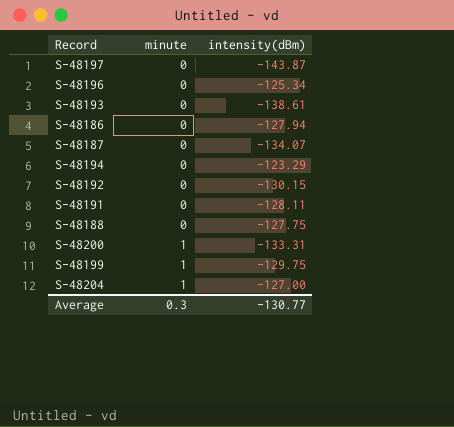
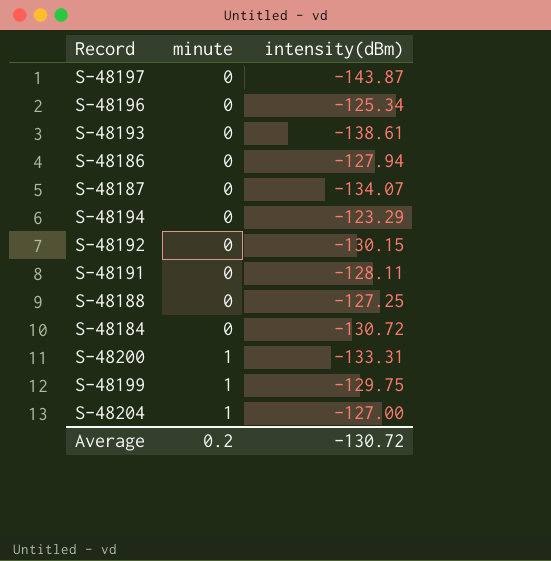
S-48188 | intensity(dBm): -127.75 -> -127.25
row S-48184: none -> 0 | -130.72
Average | minute: 0.3 -> 0.2
Average | intensity(dBm): -130.77 -> -130.72

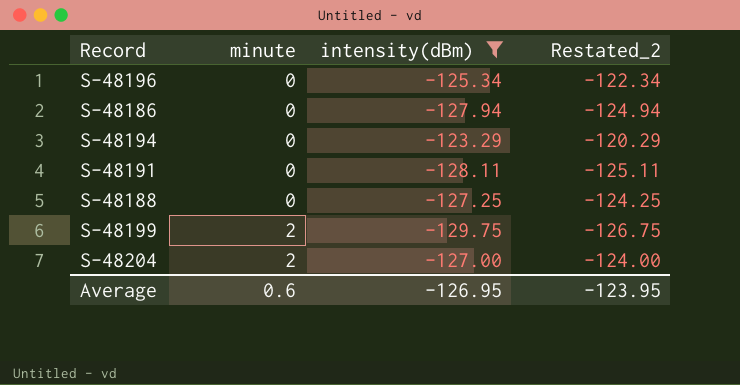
filter: none -> intensity(dBm) >= -129.75
column Restated_2 | formula: none -> [intensity(dBm)] + 3
S-48199 | minute: 1 -> 2
S-48204 | minute: 1 -> 2
Average | minute: 0.2 -> 0.6
Average | intensity(dBm): -130.72 -> -126.95

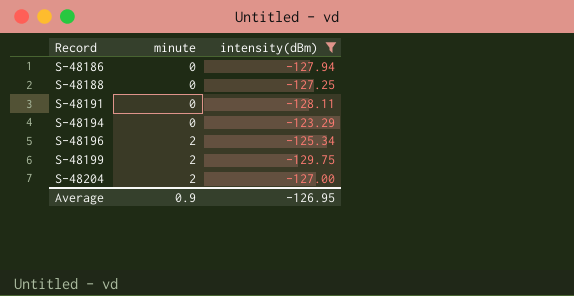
row order: minute ascending -> Record ascending
column Restated_2 | formula: [intensity(dBm)] + 3 -> none
S-48196 | minute: 0 -> 2
Average | minute: 0.6 -> 0.9

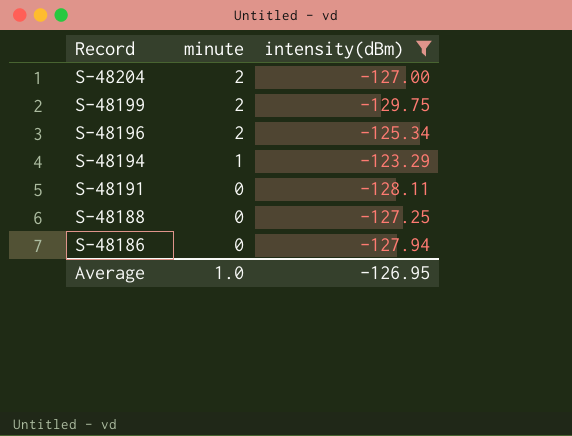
row order: Record ascending -> Record descending
S-48194 | minute: 0 -> 1
Average | minute: 0.9 -> 1.0

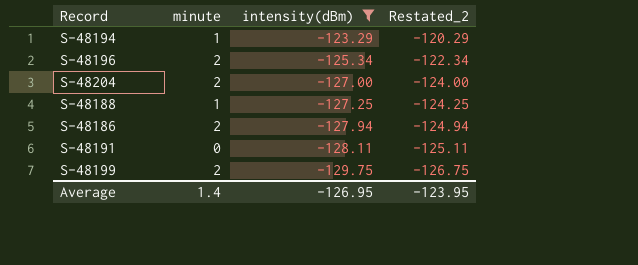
row order: Record descending -> intensity(dBm) descending
column Restated_2 | formula: none -> [intensity(dBm)] + 3
S-48188 | minute: 0 -> 1
S-48186 | minute: 0 -> 2
Average | minute: 1.0 -> 1.4

